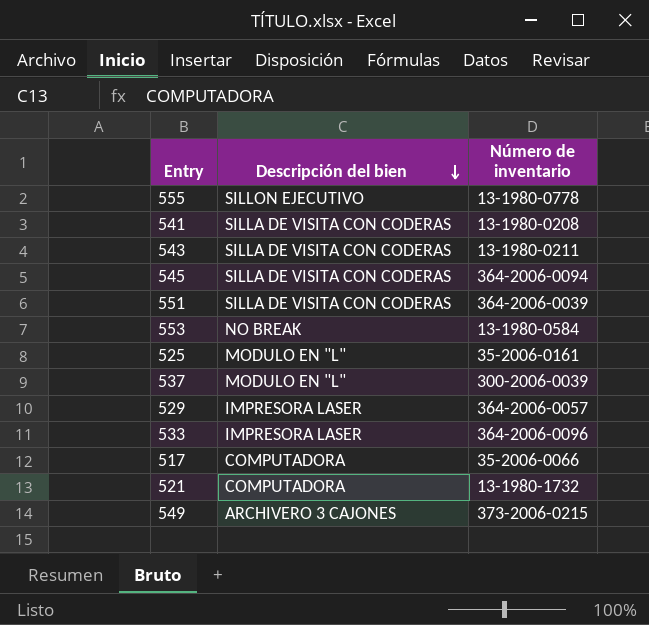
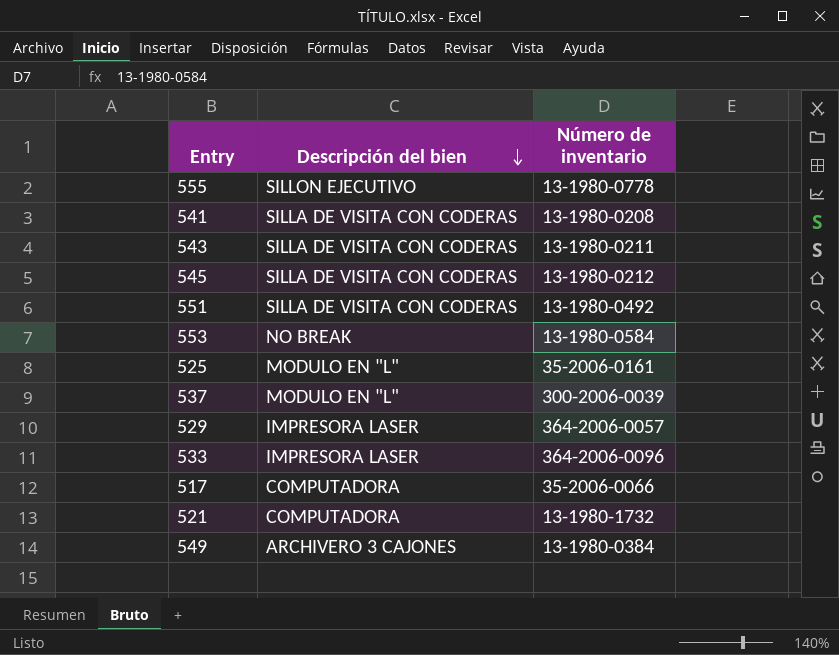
545 | Número de inventario: 364-2006-0094 -> 13-1980-0212
551 | Número de inventario: 364-2006-0039 -> 13-1980-0492
549 | Número de inventario: 373-2006-0215 -> 13-1980-0384

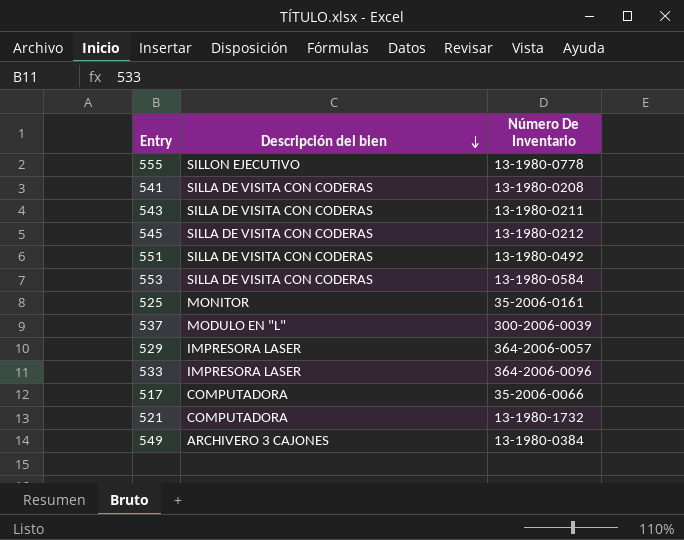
column name: Número de inventario -> Número De Inventario
553 | Descripción del bien: NO BREAK -> SILLA DE VISITA CON CODERAS
525 | Descripción del bien: MODULO EN "L" -> MONITOR

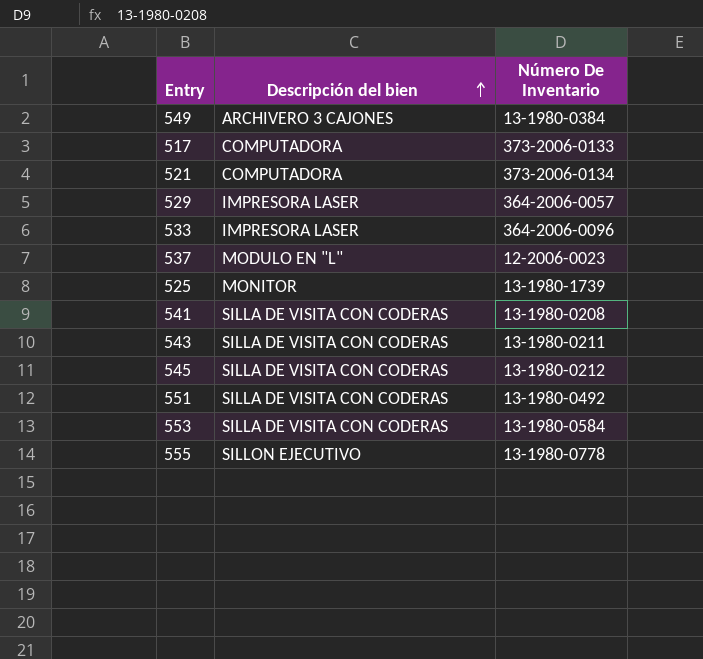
row order: Descripción del bien descending -> Descripción del bien ascending
517 | Número De Inventario: 35-2006-0066 -> 373-2006-0133
521 | Número De Inventario: 13-1980-1732 -> 373-2006-0134
537 | Número De Inventario: 300-2006-0039 -> 12-2006-0023
525 | Número De Inventario: 35-2006-0161 -> 13-1980-1739

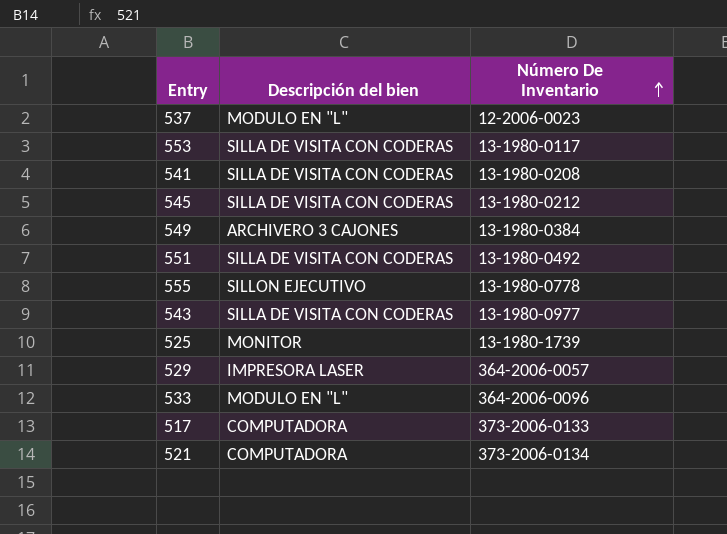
row order: Descripción del bien ascending -> Número De Inventario ascending
553 | Número De Inventario: 13-1980-0584 -> 13-1980-0117
543 | Número De Inventario: 13-1980-0211 -> 13-1980-0977
533 | Descripción del bien: IMPRESORA LASER -> MODULO EN "L"

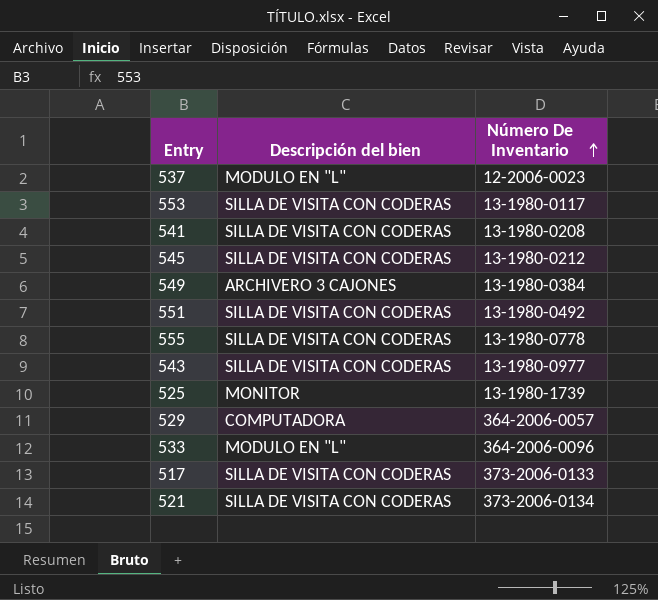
555 | Descripción del bien: SILLON EJECUTIVO -> SILLA DE VISITA CON CODERAS
529 | Descripción del bien: IMPRESORA LASER -> COMPUTADORA
517 | Descripción del bien: COMPUTADORA -> SILLA DE VISITA CON CODERAS
521 | Descripción del bien: COMPUTADORA -> SILLA DE VISITA CON CODERAS

